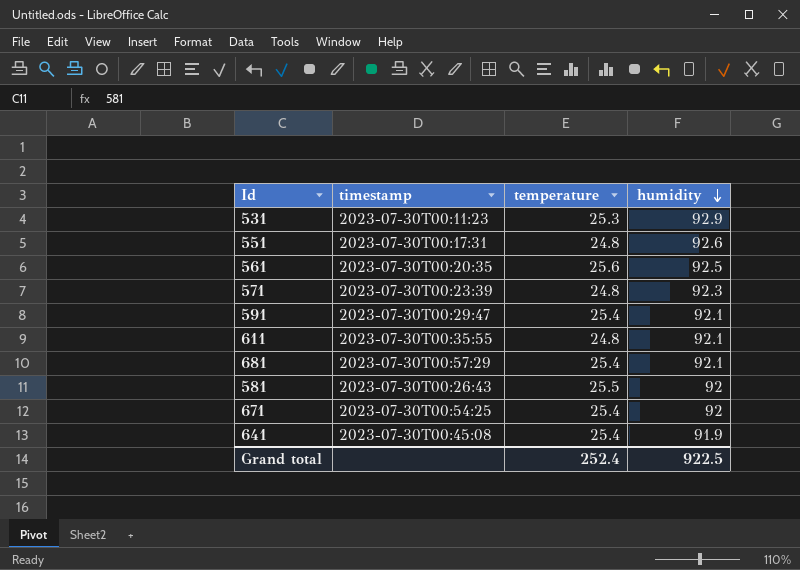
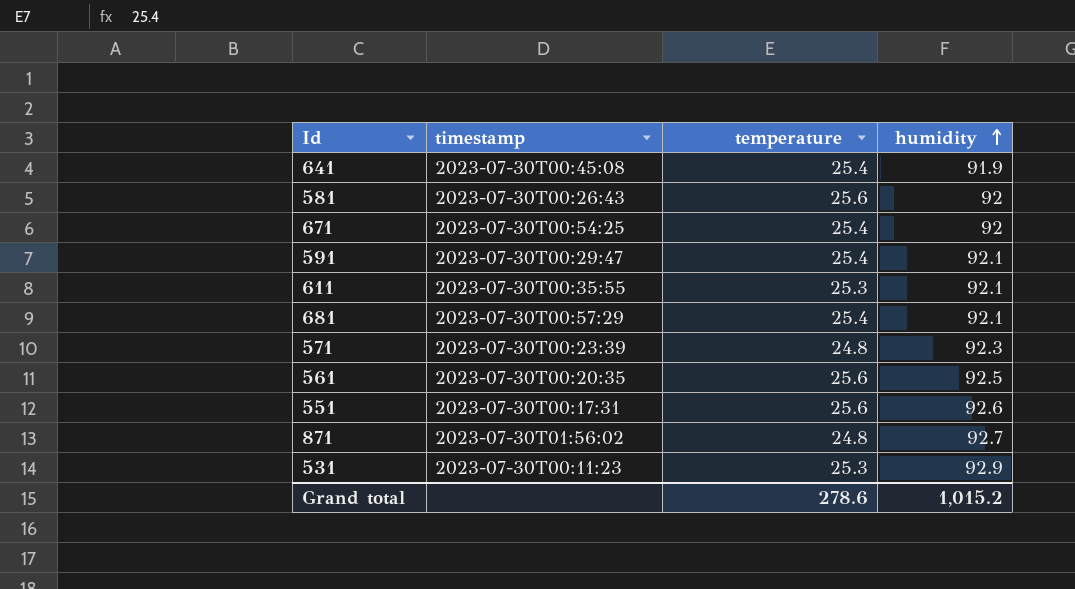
row order: humidity descending -> humidity ascending
581 | temperature: 25.5 -> 25.6
611 | temperature: 24.8 -> 25.3
551 | temperature: 24.8 -> 25.6
row 871: none -> 2023-07-30T01:56:02 | 24.8 | 92.7
Grand total | temperature: 252.4 -> 278.6
Grand total | humidity: 922.5 -> 1,015.2

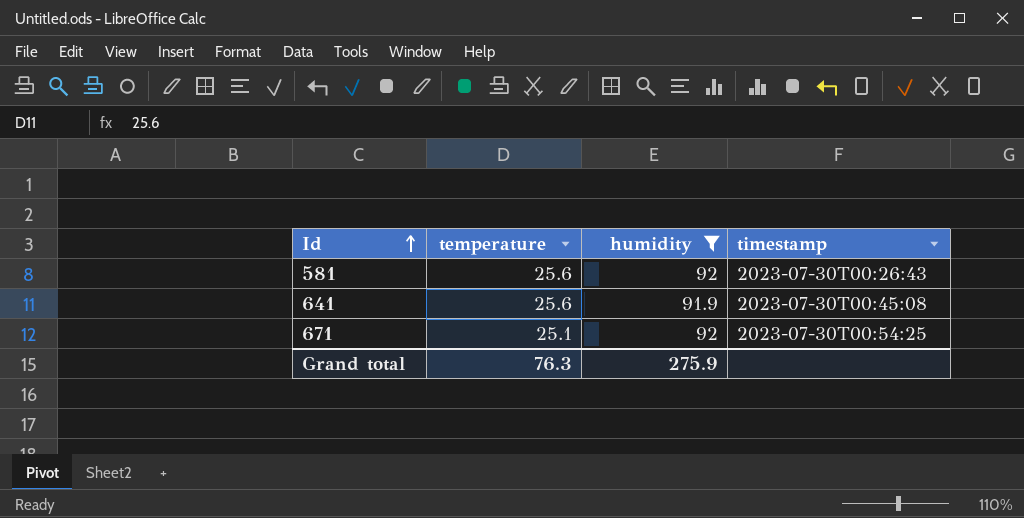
filter: none -> humidity <= 92
row order: humidity ascending -> Id ascending
column timestamp | position: 2 -> 4
641 | temperature: 25.4 -> 25.6
671 | temperature: 25.4 -> 25.1
Grand total | temperature: 278.6 -> 76.3
Grand total | humidity: 1,015.2 -> 275.9

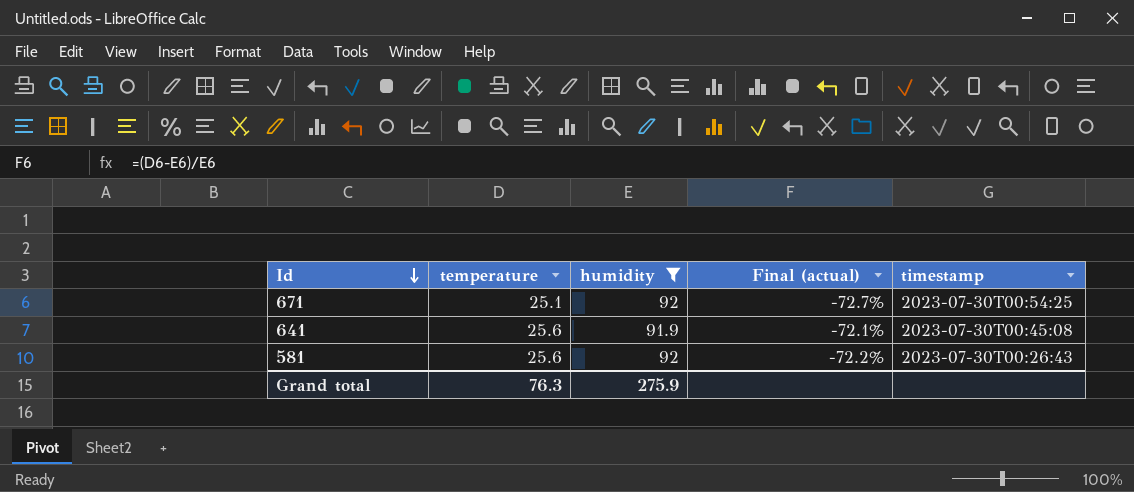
row order: Id ascending -> Id descending
column Final (actual) | formula: none -> ([temperature] - [humidity]) / [humidity]

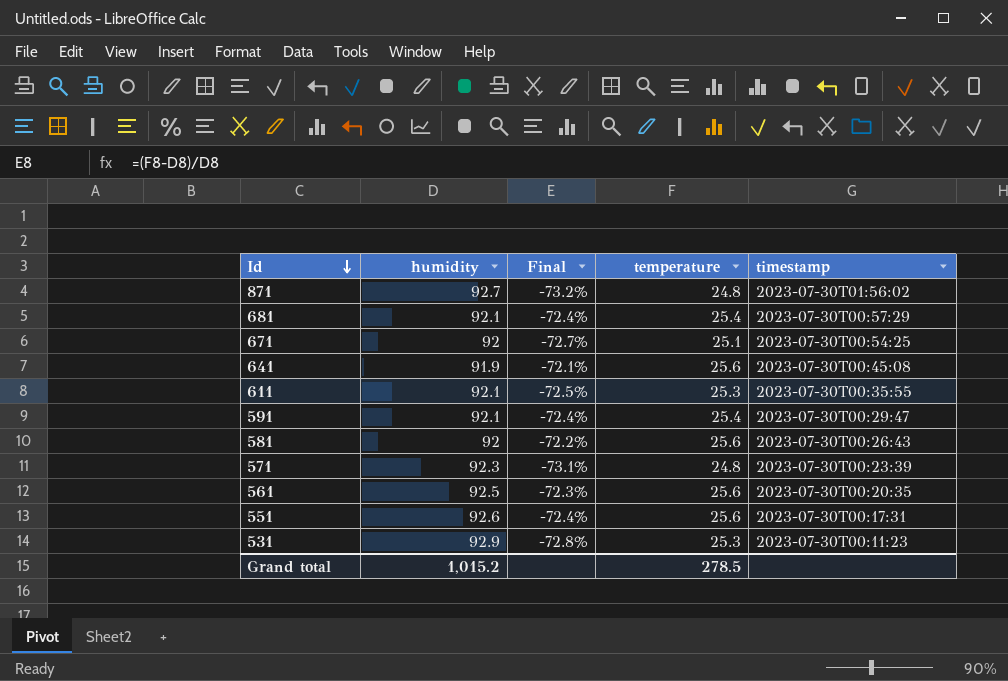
filter: humidity <= 92 -> none
column name: Final (actual) -> Final
column temperature | position: 2 -> 4
Grand total | humidity: 275.9 -> 1,015.2
Grand total | temperature: 76.3 -> 278.5

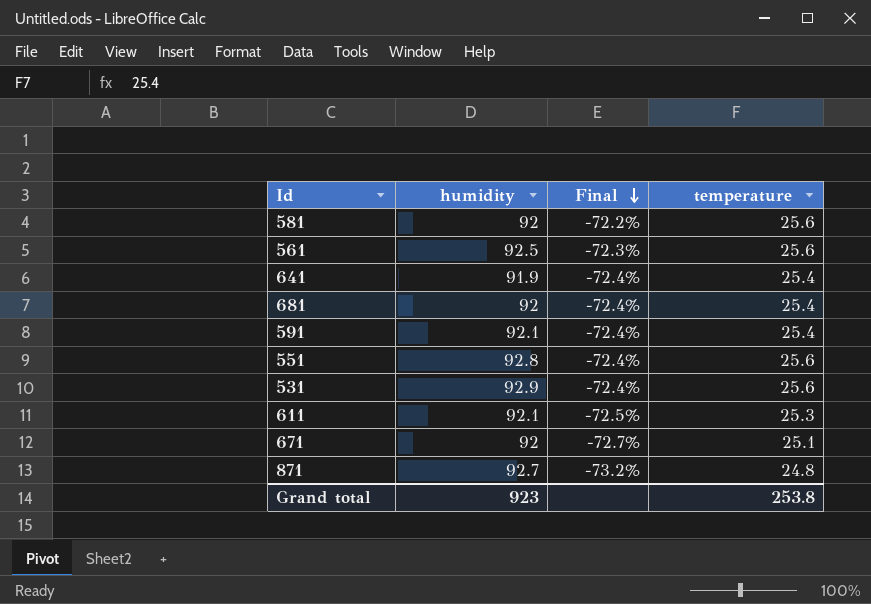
row order: Id descending -> Final descending
column timestamp | position: 5 -> none
row 571: 92.3 | -73.1% | 24.8 | 2023-07-30T00:23:39 -> none
641 | Final: -72.1% -> -72.4%
641 | temperature: 25.6 -> 25.4
681 | humidity: 92.1 -> 92
551 | humidity: 92.6 -> 92.8
531 | Final: -72.8% -> -72.4%
531 | temperature: 25.3 -> 25.6
Grand total | humidity: 1,015.2 -> 923
Grand total | temperature: 278.5 -> 253.8

